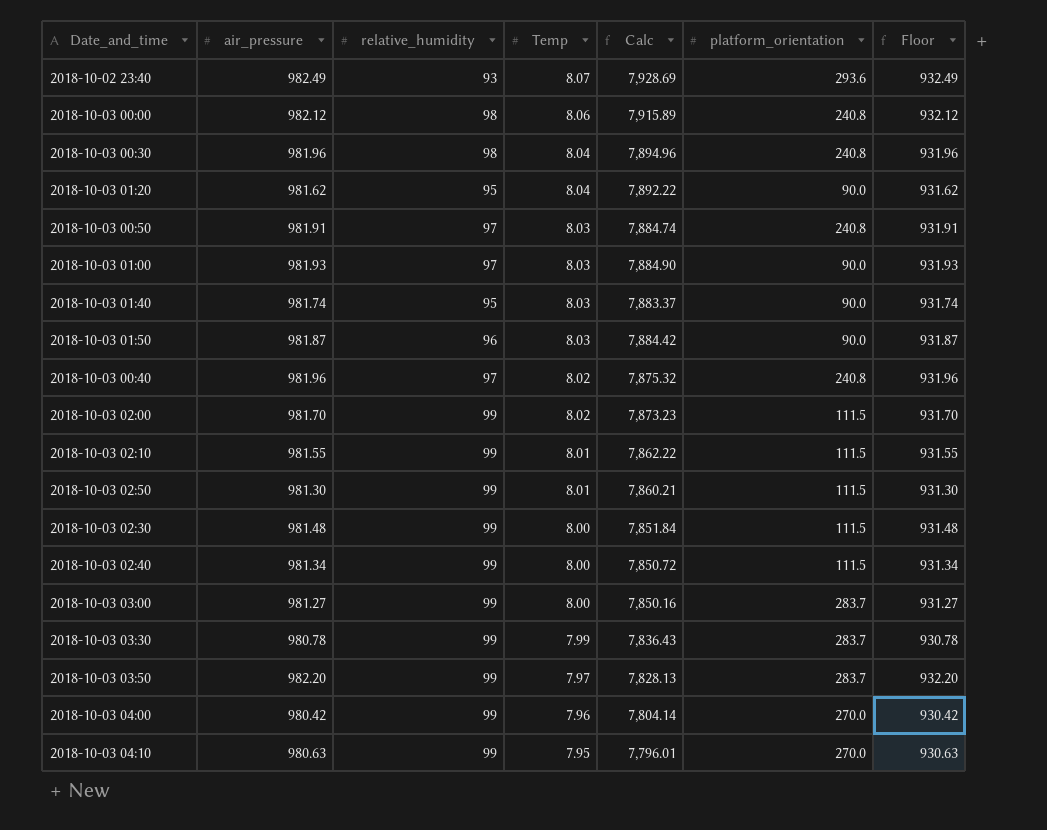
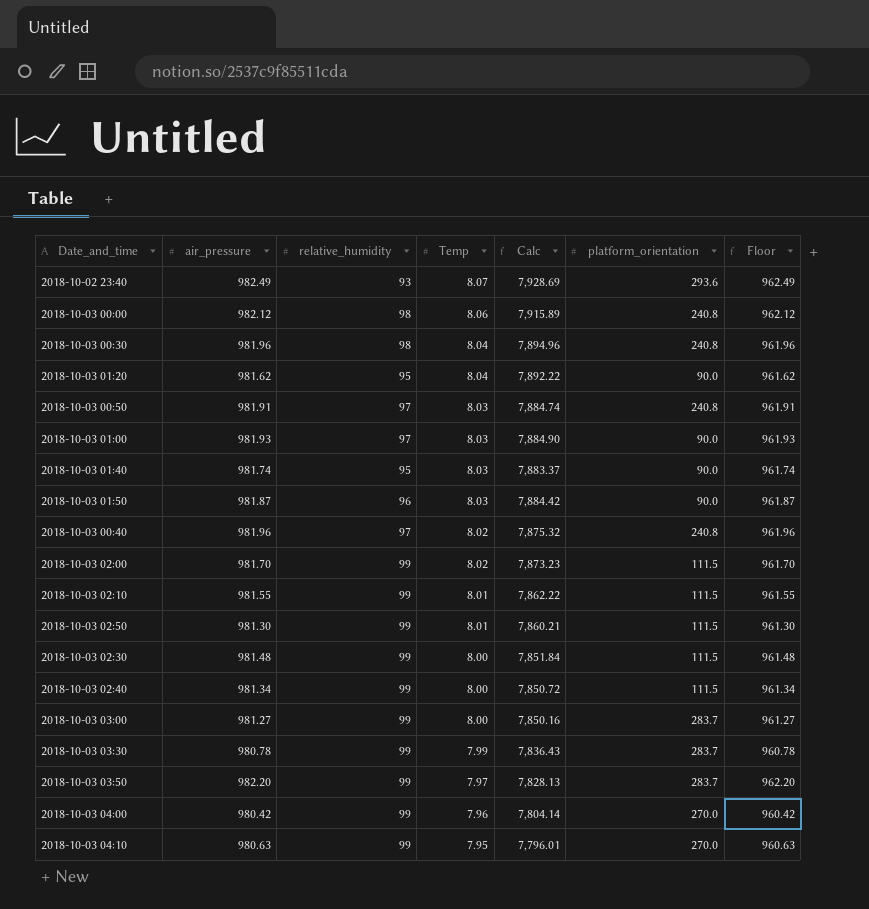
column Floor | formula: [air_pressure] - 50 -> [air_pressure] - 20

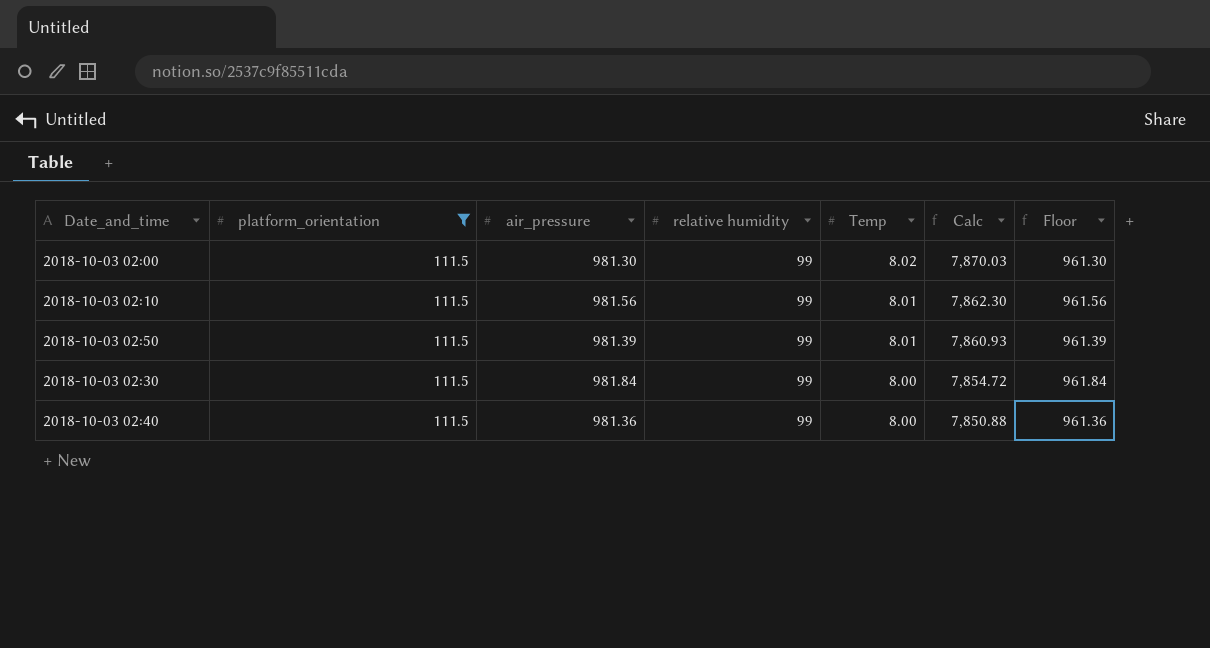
filter: none -> platform_orientation = 111.5
column platform_orientation | position: 6 -> 2
column name: relative_humidity -> relative humidity
2018-10-03 02:00 | air_pressure: 981.70 -> 981.30
2018-10-03 02:00 | Calc: 7,873.23 -> 7,870.03
2018-10-03 02:00 | Floor: 961.70 -> 961.30
2018-10-03 02:10 | air_pressure: 981.55 -> 981.56
2018-10-03 02:10 | Calc: 7,862.22 -> 7,862.30
2018-10-03 02:10 | Floor: 961.55 -> 961.56
2018-10-03 02:50 | air_pressure: 981.30 -> 981.39
2018-10-03 02:50 | Calc: 7,860.21 -> 7,860.93
2018-10-03 02:50 | Floor: 961.30 -> 961.39
2018-10-03 02:30 | air_pressure: 981.48 -> 981.84
2018-10-03 02:30 | Calc: 7,851.84 -> 7,854.72
2018-10-03 02:30 | Floor: 961.48 -> 961.84
2018-10-03 02:40 | air_pressure: 981.34 -> 981.36
2018-10-03 02:40 | Calc: 7,850.72 -> 7,850.88
2018-10-03 02:40 | Floor: 961.34 -> 961.36

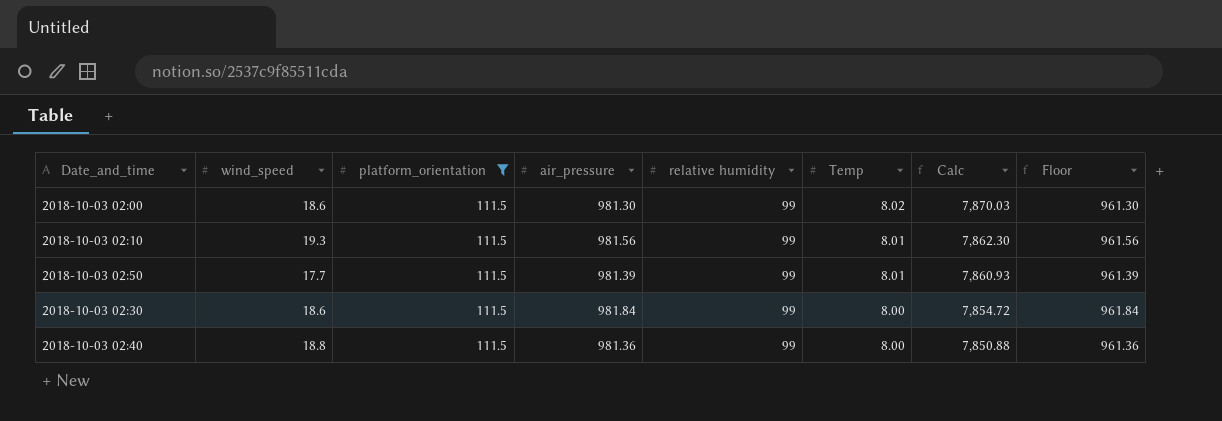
column wind_speed | position: none -> 2

